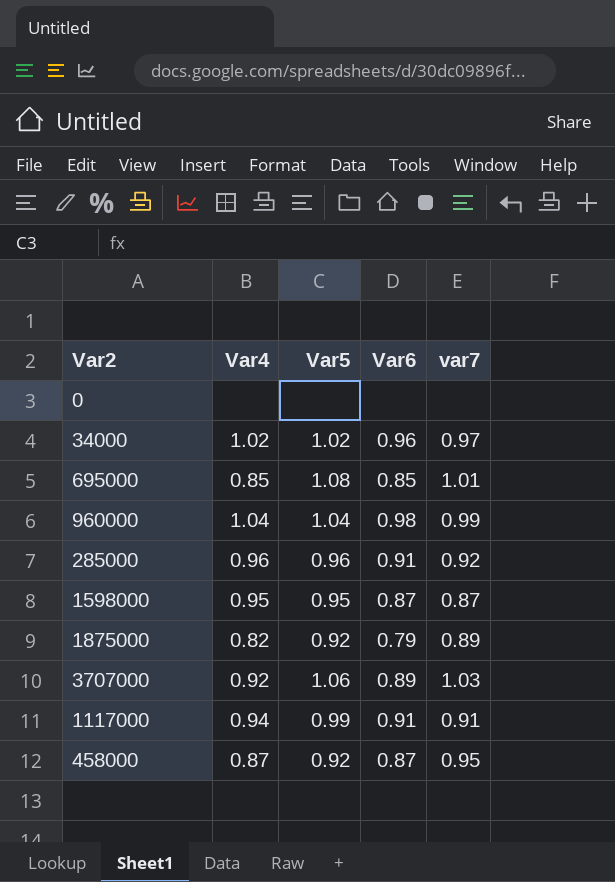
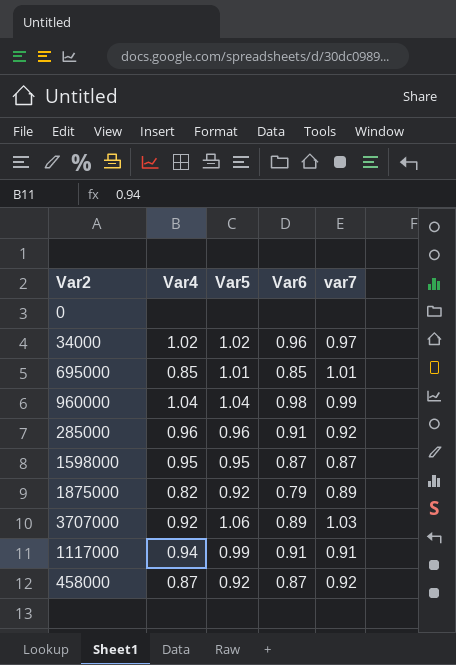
695000 | Var5: 1.08 -> 1.01
458000 | var7: 0.95 -> 0.92

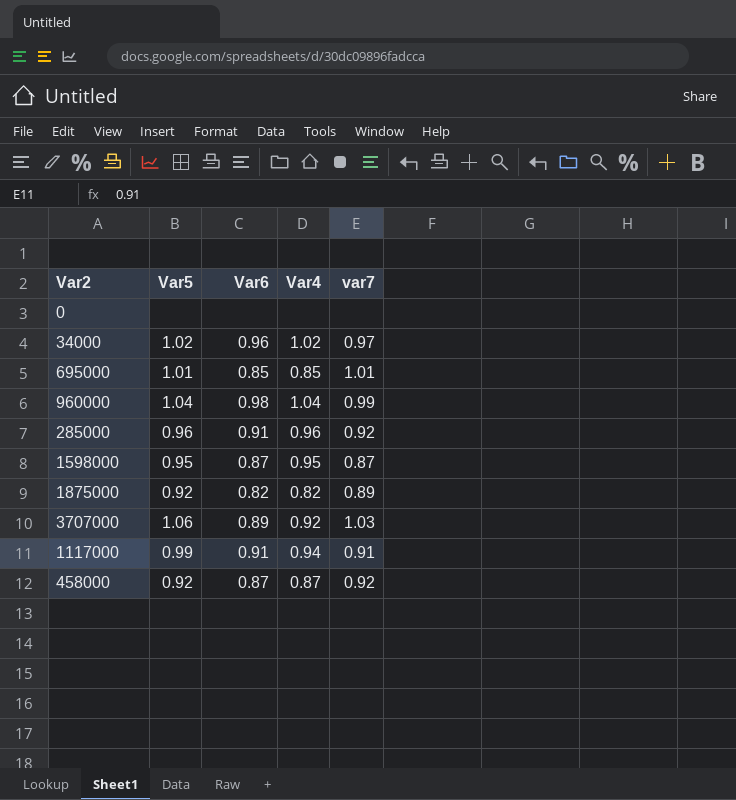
column Var4 | position: 2 -> 4
1875000 | Var6: 0.79 -> 0.82

